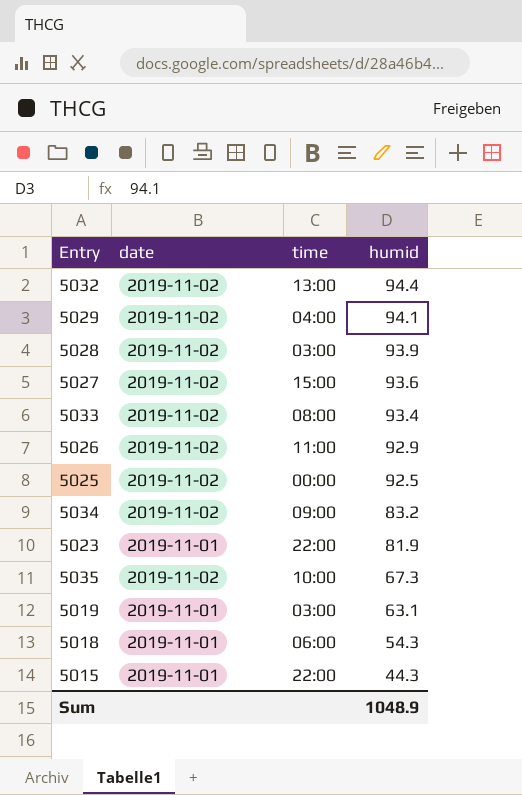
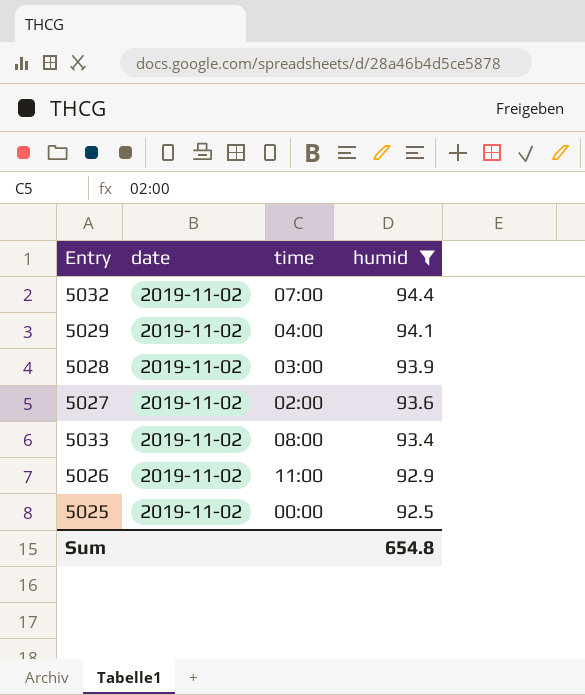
filter: none -> humid >= 92.5
5032 | time: 13:00 -> 07:00
5027 | time: 15:00 -> 02:00
Sum | humid: 1048.9 -> 654.8

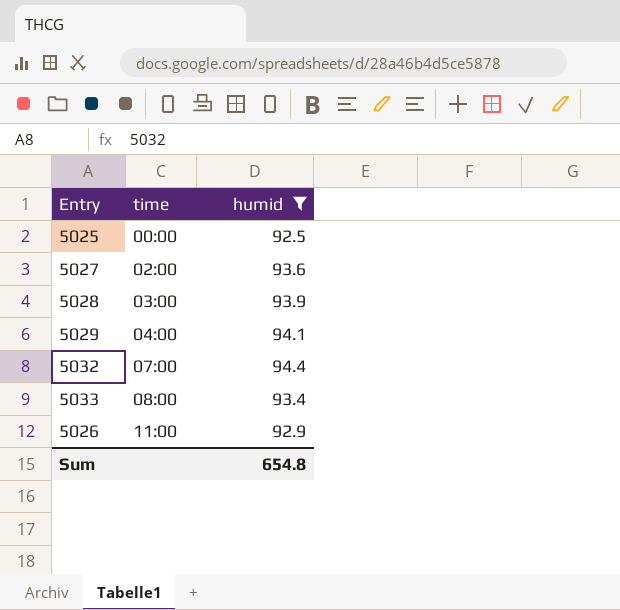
row order: humid descending -> time ascending
column date | position: 2 -> none

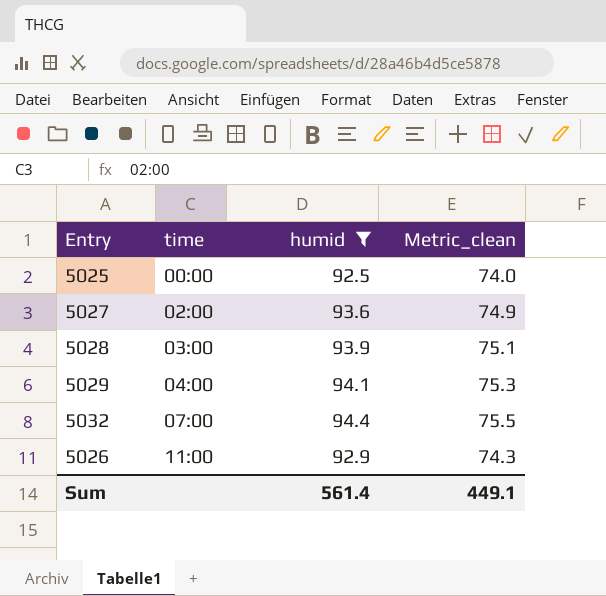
column Metric_clean | formula: none -> [humid] * 0.8
row 5033: 08:00 | 93.4 -> none
Sum | humid: 654.8 -> 561.4

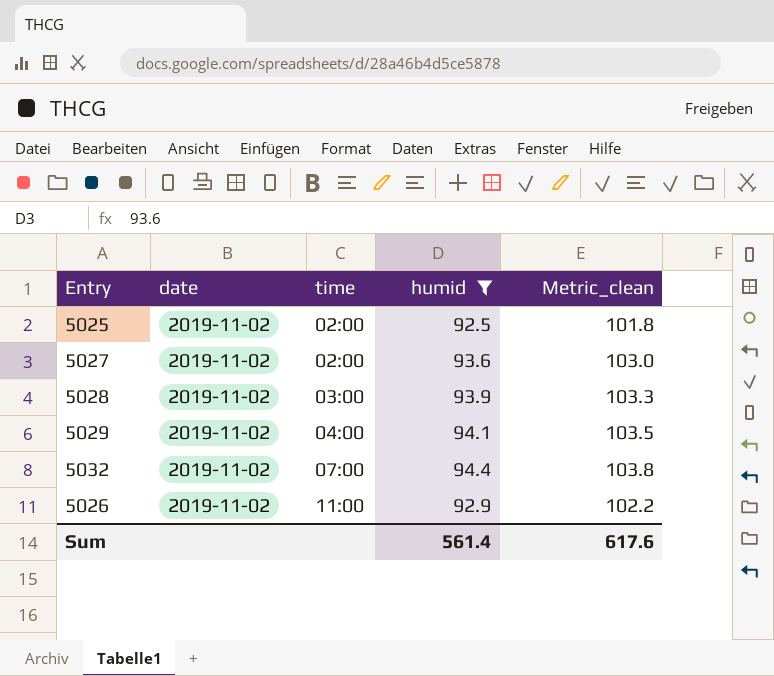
column date | position: none -> 2
column Metric_clean | formula: [humid] * 0.8 -> [humid] * 1.1
5025 | time: 00:00 -> 02:00
Sum | Metric_clean: 449.1 -> 617.6

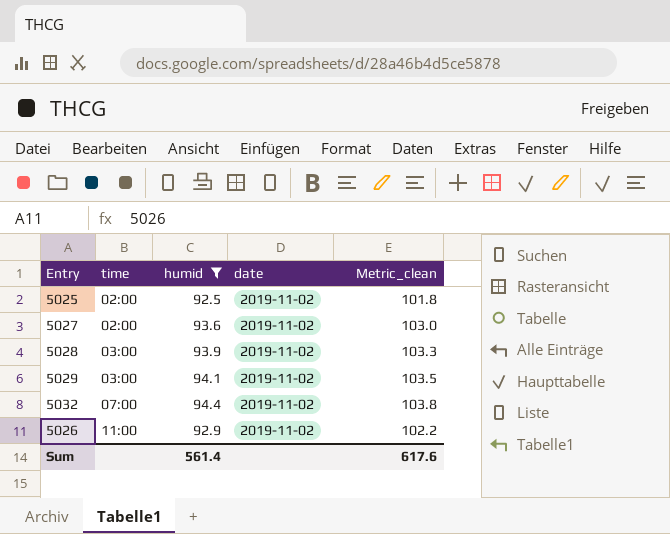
column date | position: 2 -> 4
5029 | time: 04:00 -> 03:00

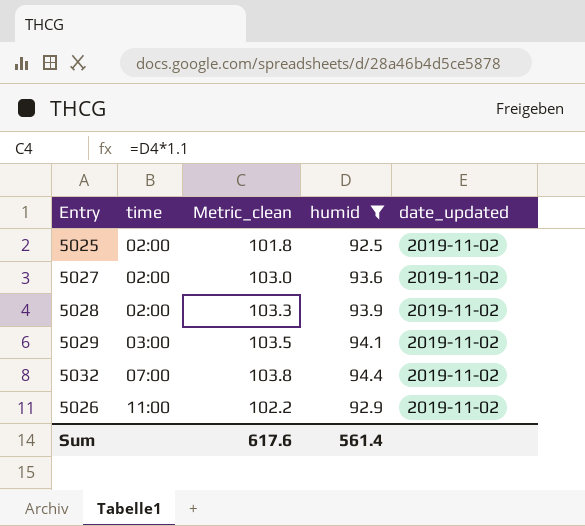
column Metric_clean | position: 5 -> 3
column name: date -> date_updated
5028 | time: 03:00 -> 02:00

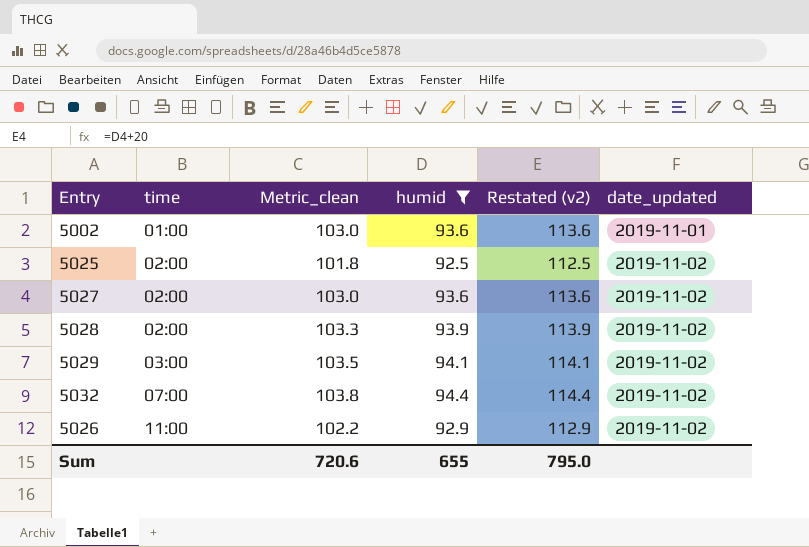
column Restated (v2) | formula: none -> [humid] + 20
row 5002: none -> 01:00 | 103.0 | 93.6 | 113.6 | 2019-11-01
Sum | Metric_clean: 617.6 -> 720.6
Sum | humid: 561.4 -> 655

